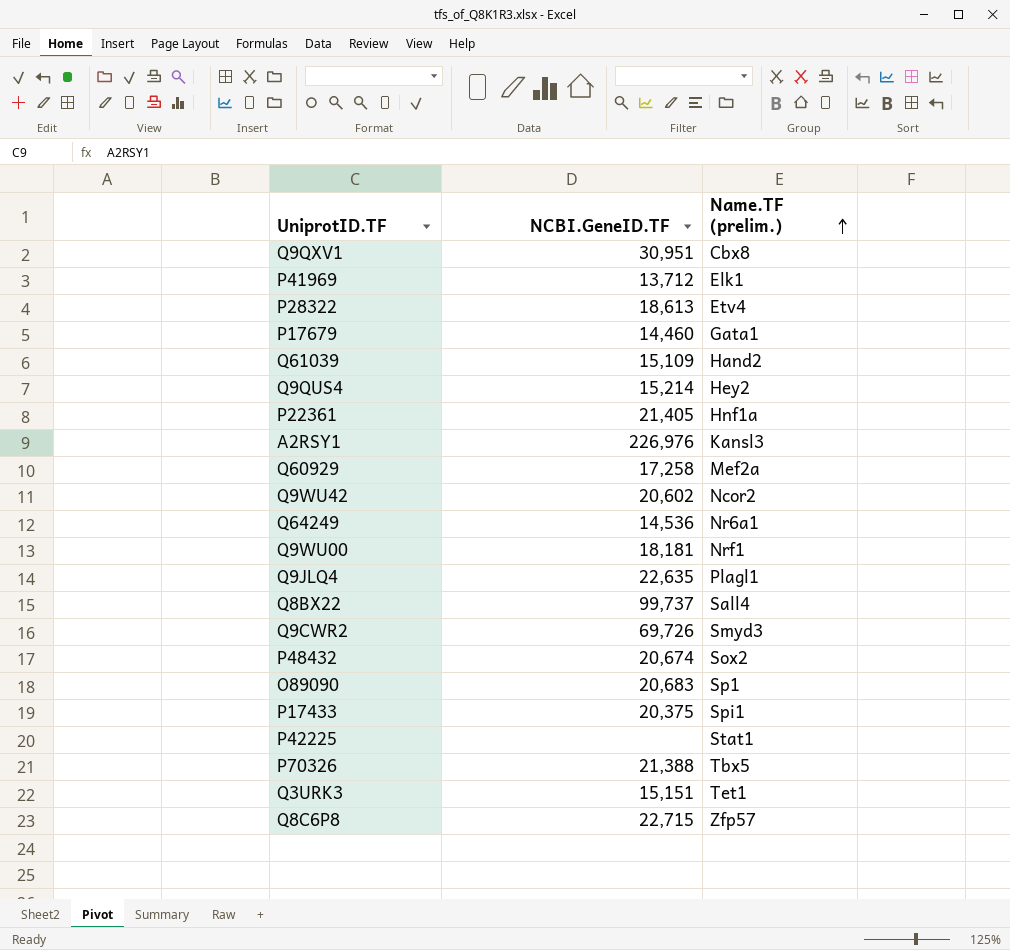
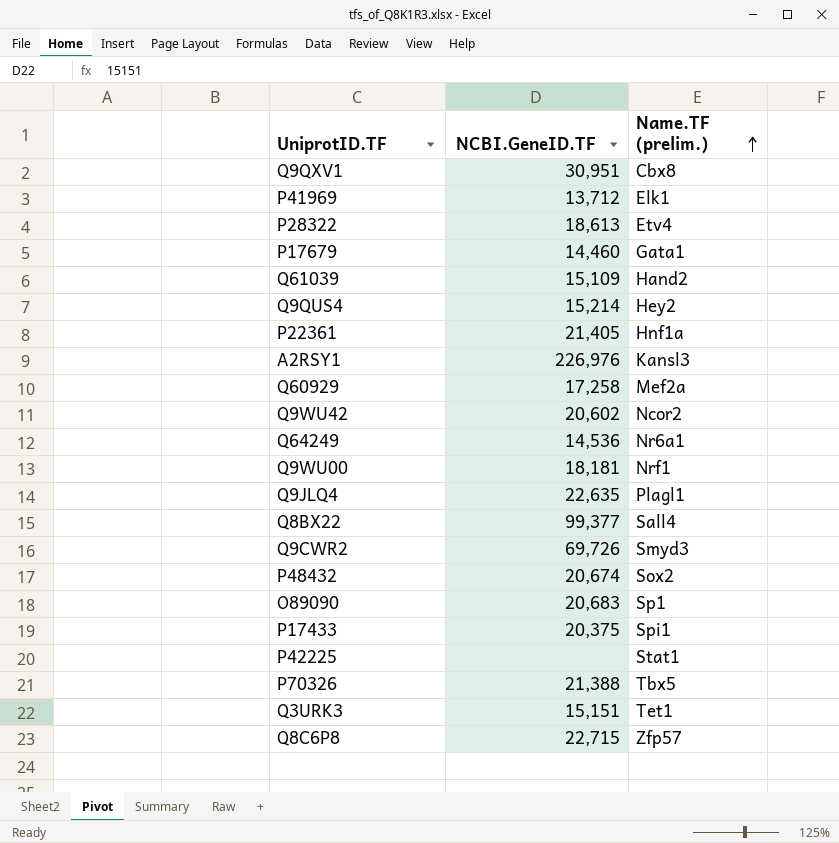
Q8BX22 | NCBI.GeneID.TF: 99,737 -> 99,377

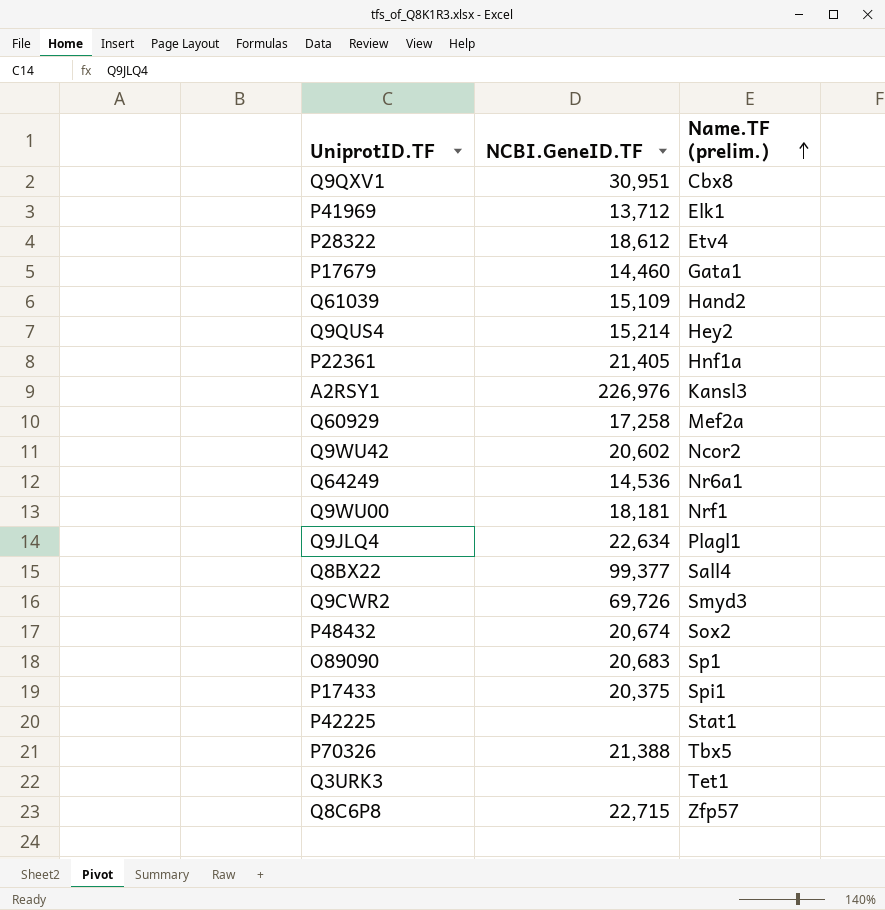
P28322 | NCBI.GeneID.TF: 18,613 -> 18,612
Q9JLQ4 | NCBI.GeneID.TF: 22,635 -> 22,634
Q3URK3 | NCBI.GeneID.TF: 15,151 -> none

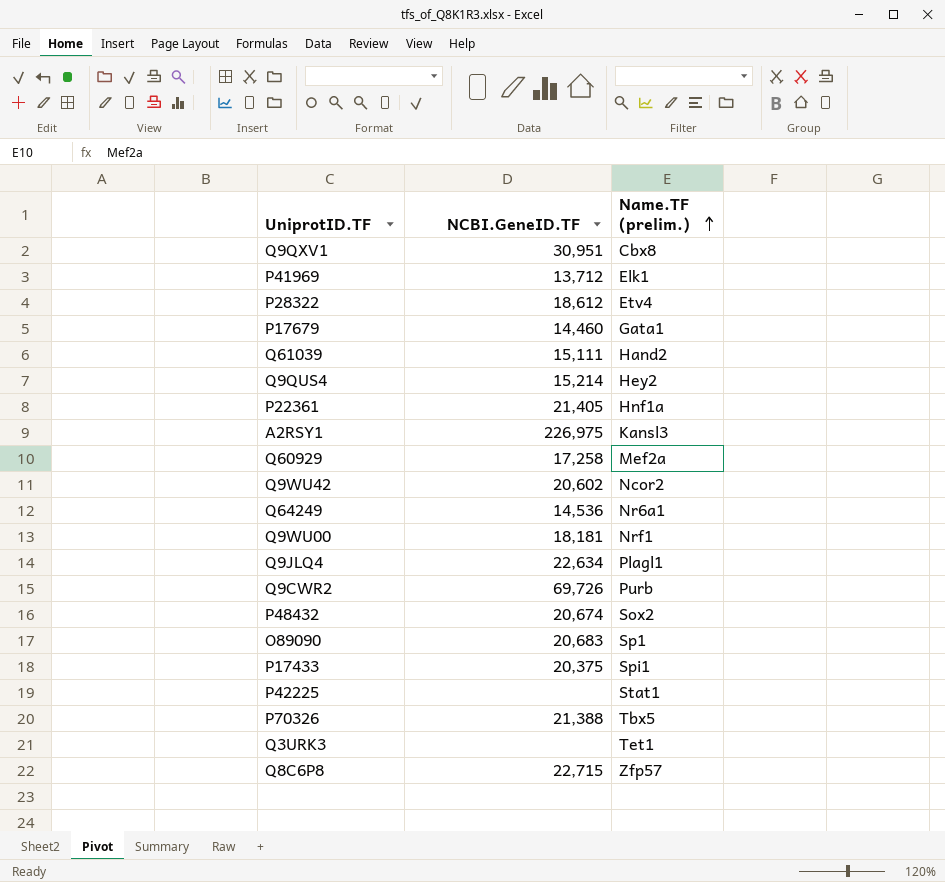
row Q8BX22: 99,377 | Sall4 -> none
Q61039 | NCBI.GeneID.TF: 15,109 -> 15,111
A2RSY1 | NCBI.GeneID.TF: 226,976 -> 226,975
Q9CWR2 | Name.TF (prelim.): Smyd3 -> Purb

